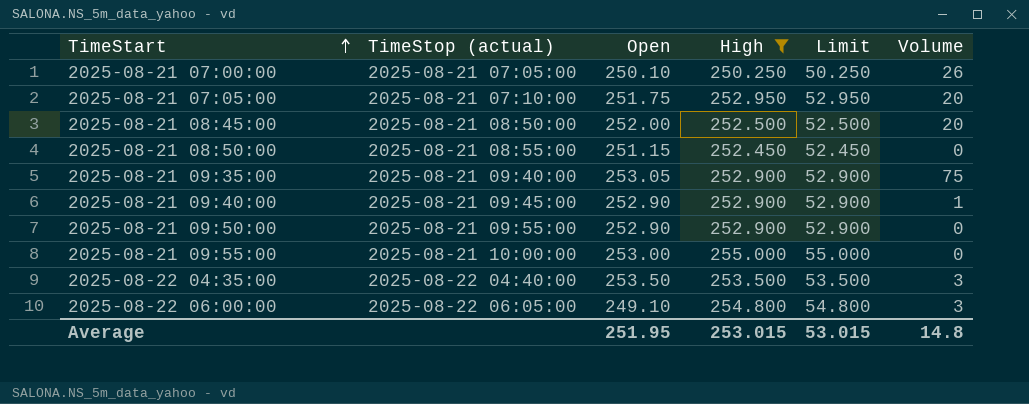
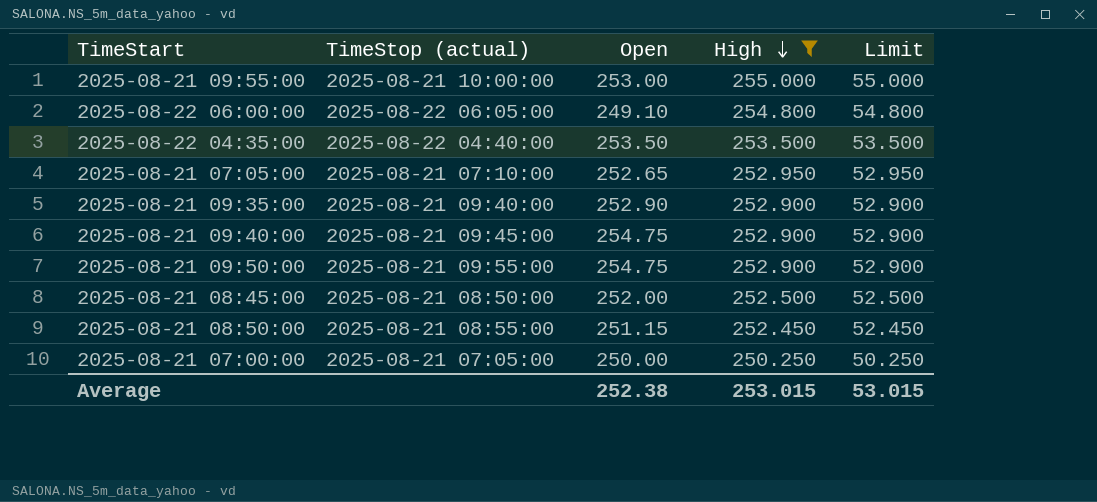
row order: TimeStart ascending -> High descending
column Volume | position: 6 -> none
2025-08-21 07:05:00 | Open: 251.75 -> 252.65
2025-08-21 09:35:00 | Open: 253.05 -> 252.90
2025-08-21 09:40:00 | Open: 252.90 -> 254.75
2025-08-21 09:50:00 | Open: 252.90 -> 254.75
2025-08-21 07:00:00 | Open: 250.10 -> 250.00
Average | Open: 251.95 -> 252.38

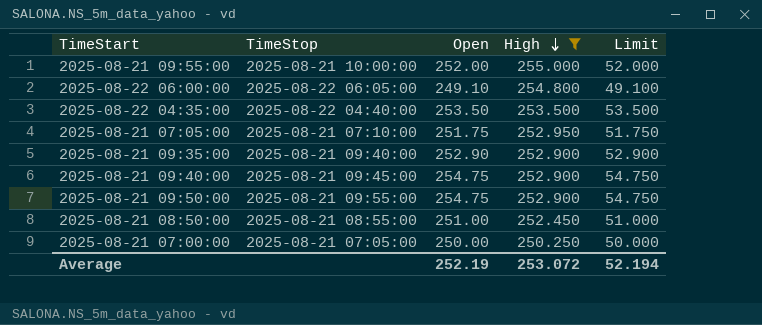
column name: TimeStop (actual) -> TimeStop
column Limit | formula: [High] - 200 -> [Open] - 200
row 2025-08-21 08:45:00: 2025-08-21 08:50:00 | 252.00 | 252.500 | 52.500 -> none
2025-08-21 09:55:00 | Open: 253.00 -> 252.00
2025-08-21 07:05:00 | Open: 252.65 -> 251.75
2025-08-21 08:50:00 | Open: 251.15 -> 251.00
Average | Open: 252.38 -> 252.19
Average | High: 253.015 -> 253.072
Average | Limit: 53.015 -> 52.194

